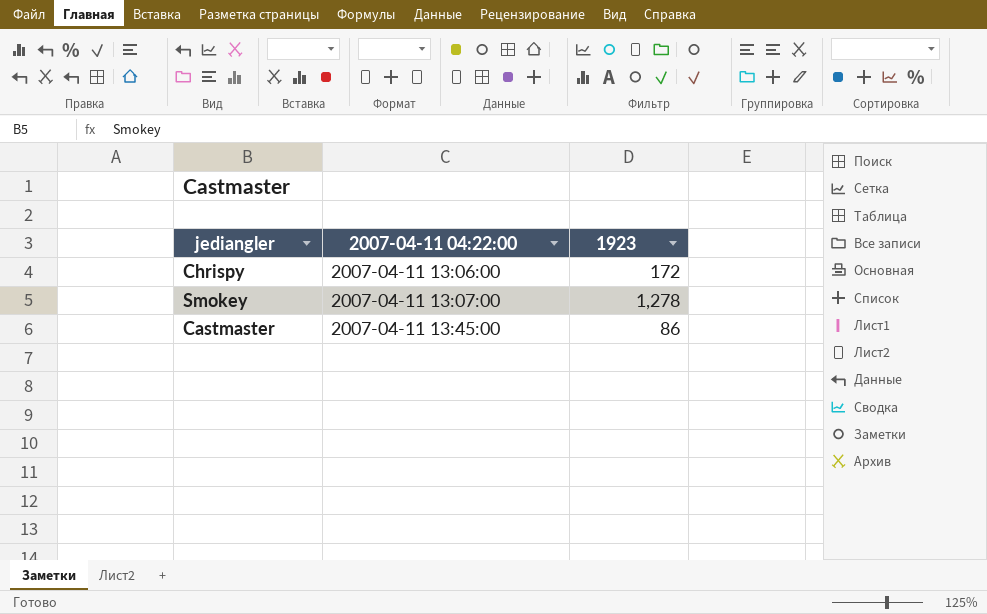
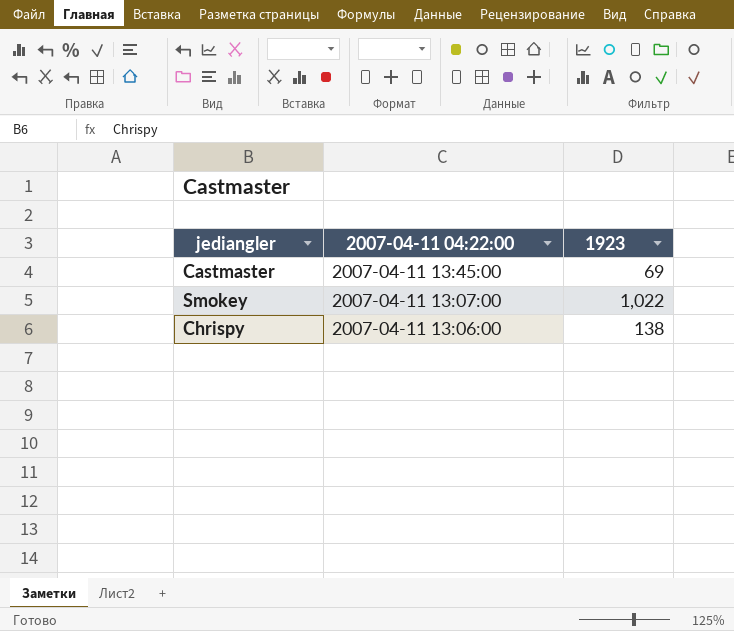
row order: 2007-04-11 04:22:00 ascending -> 2007-04-11 04:22:00 descending
Castmaster | 1923: 86 -> 69
Smokey | 1923: 1,278 -> 1,022
Chrispy | 1923: 172 -> 138

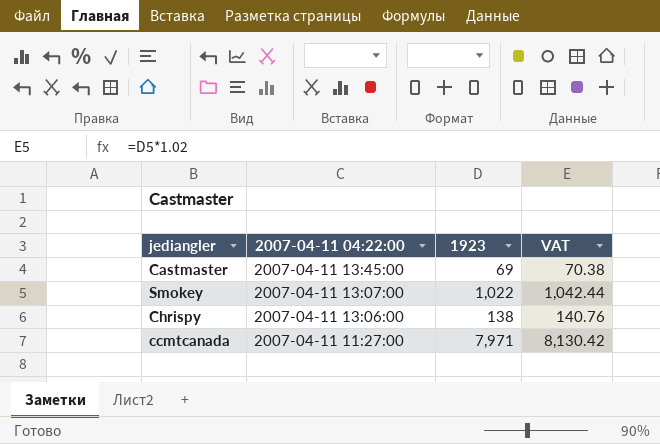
column VAT | formula: none -> [1923] * 1.02
row ccmtcanada: none -> 2007-04-11 11:27:00 | 7,971 | 8,130.42

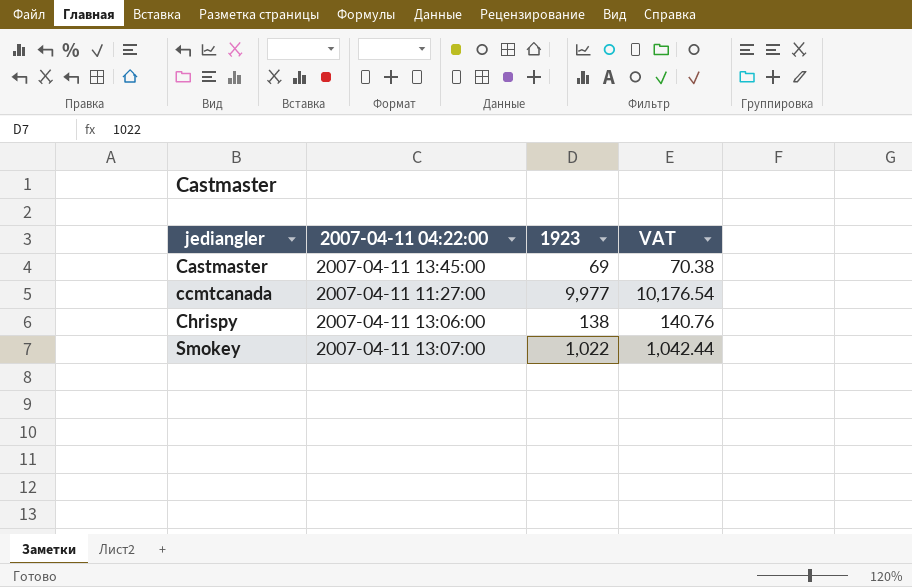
row order: 2007-04-11 04:22:00 descending -> jediangler ascending
ccmtcanada | 1923: 7,971 -> 9,977
ccmtcanada | VAT: 8,130.42 -> 10,176.54

